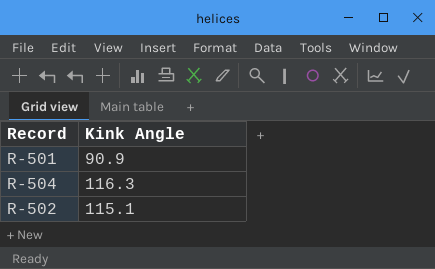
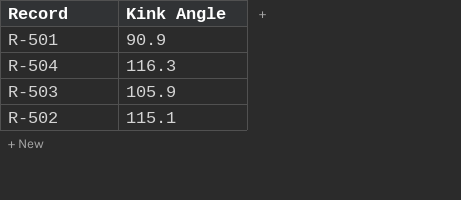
row R-503: none -> 105.9

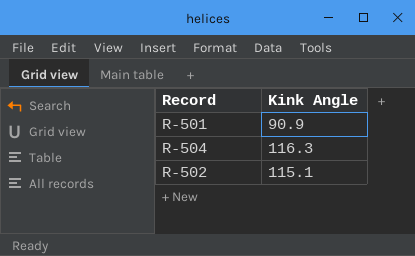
row R-503: 105.9 -> none

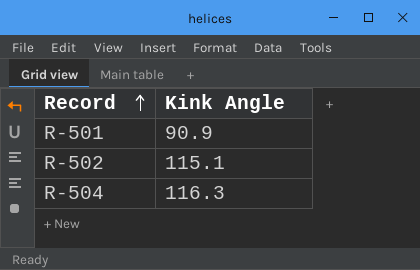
row order: none -> Record ascending

